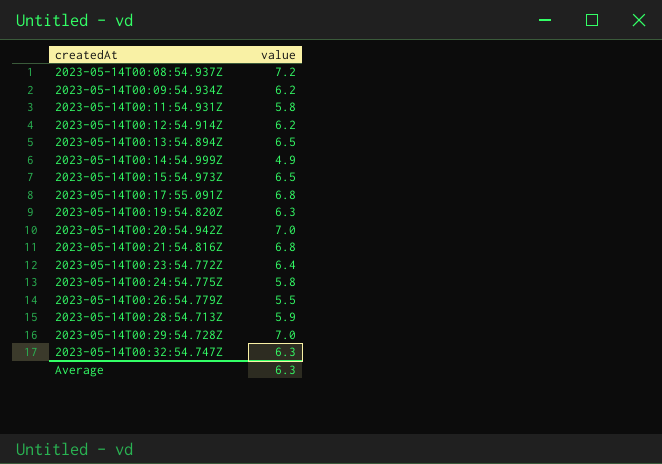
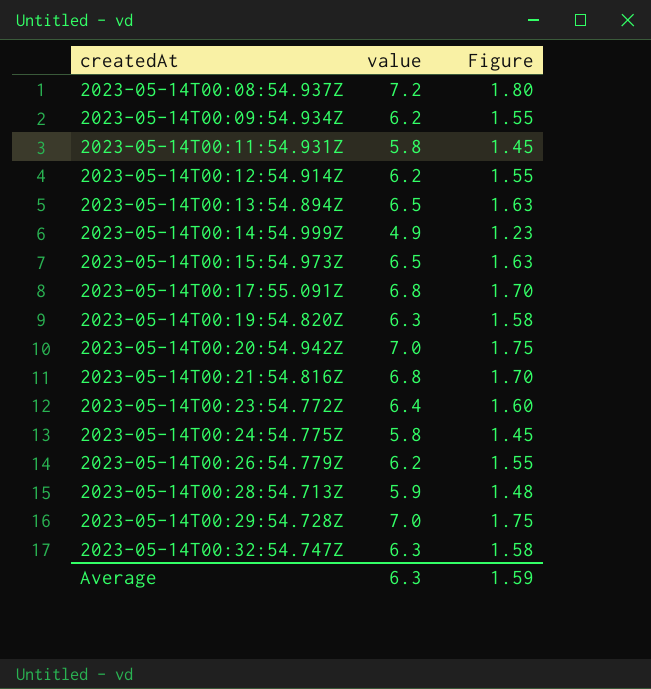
column Figure | formula: none -> [value] * 0.25
2023-05-14T00:26:54.779Z | value: 5.5 -> 6.2

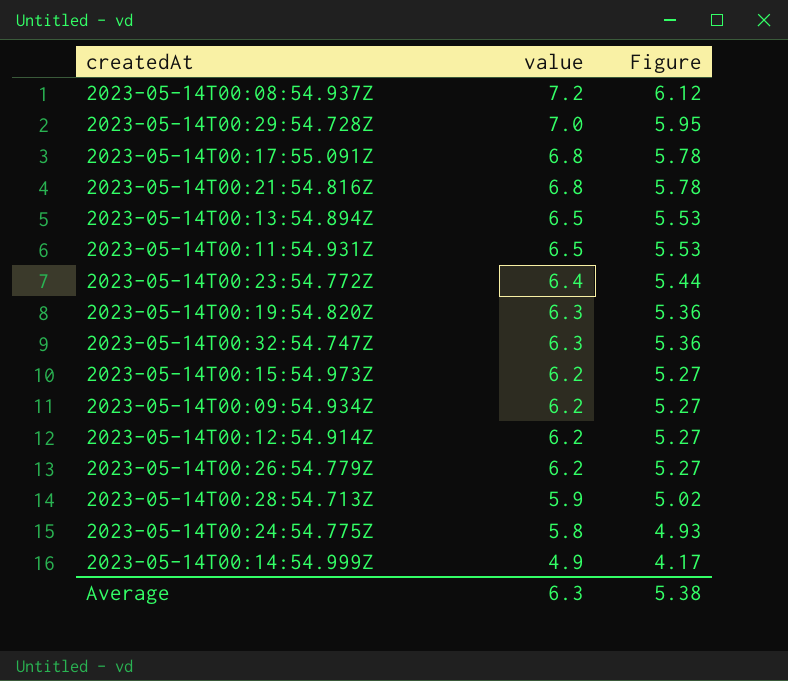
row order: createdAt ascending -> value descending
column Figure | formula: [value] * 0.25 -> [value] * 0.85
row 2023-05-14T00:20:54.942Z: 7.0 | 1.75 -> none
2023-05-14T00:11:54.931Z | value: 5.8 -> 6.5
2023-05-14T00:15:54.973Z | value: 6.5 -> 6.2
Average | Figure: 1.59 -> 5.38

